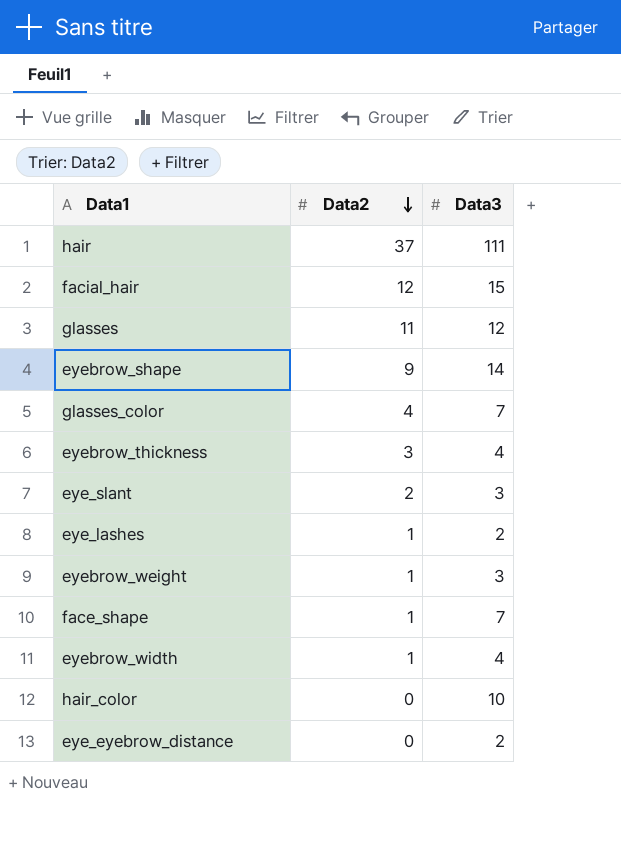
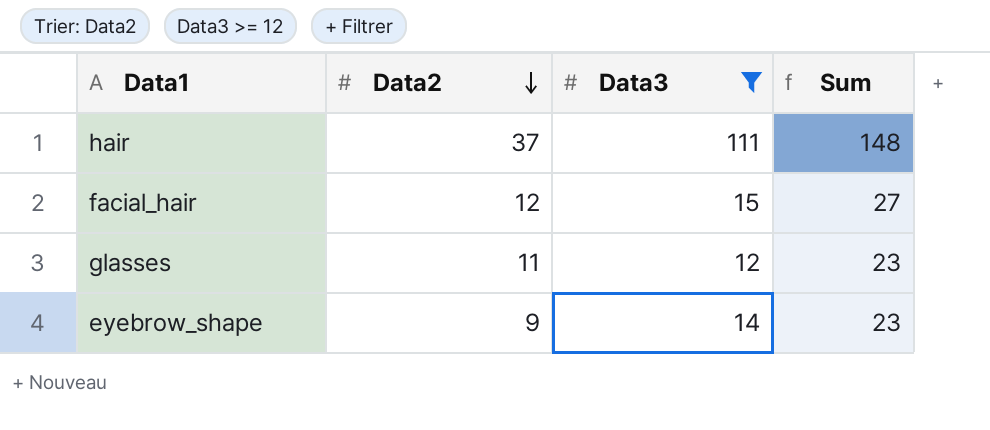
filter: none -> Data3 >= 12
column Sum | formula: none -> [Data2] + [Data3]

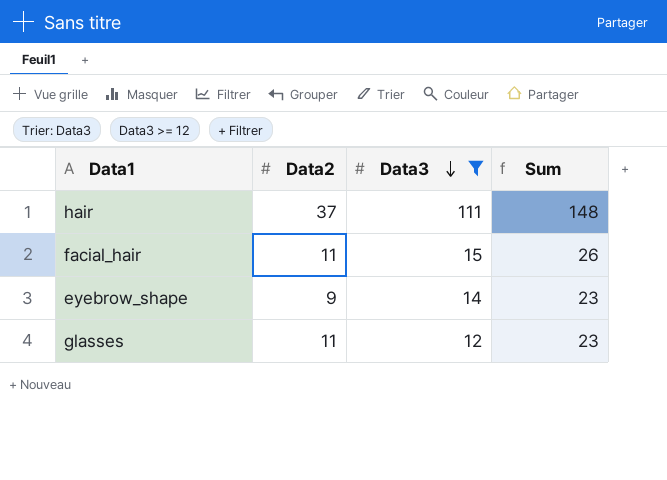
row order: Data2 descending -> Data3 descending
facial_hair | Data2: 12 -> 11
facial_hair | Sum: 27 -> 26

